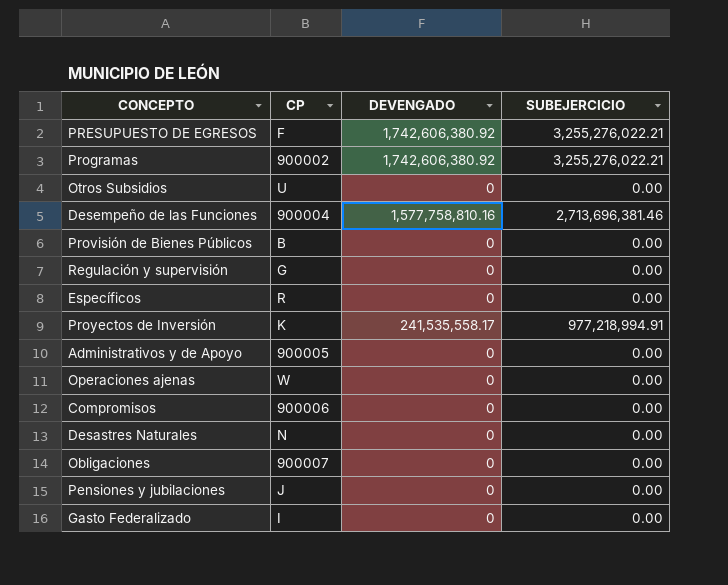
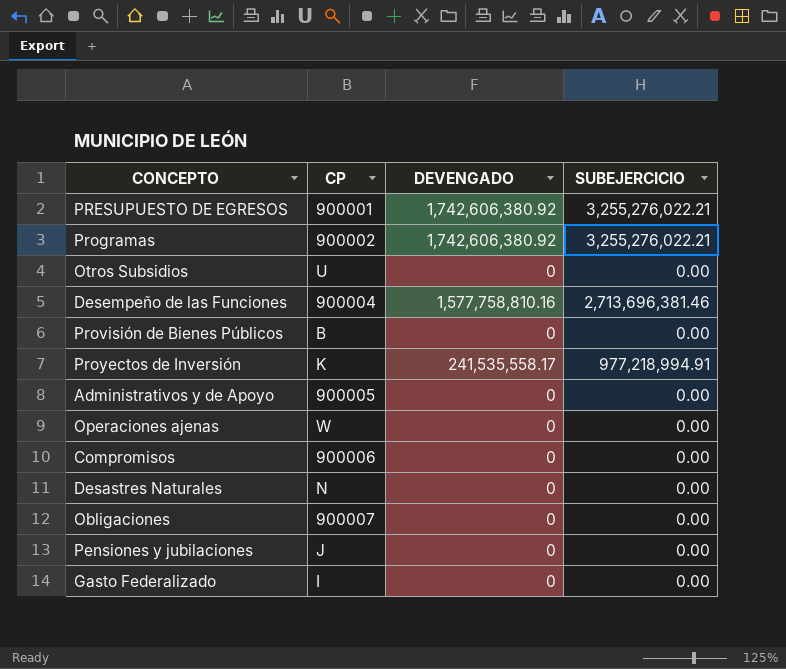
row Regulación y supervisión: G | 0 | 0.00 -> none
row Específicos: R | 0 | 0.00 -> none
PRESUPUESTO DE EGRESOS | CP: F -> 900001

